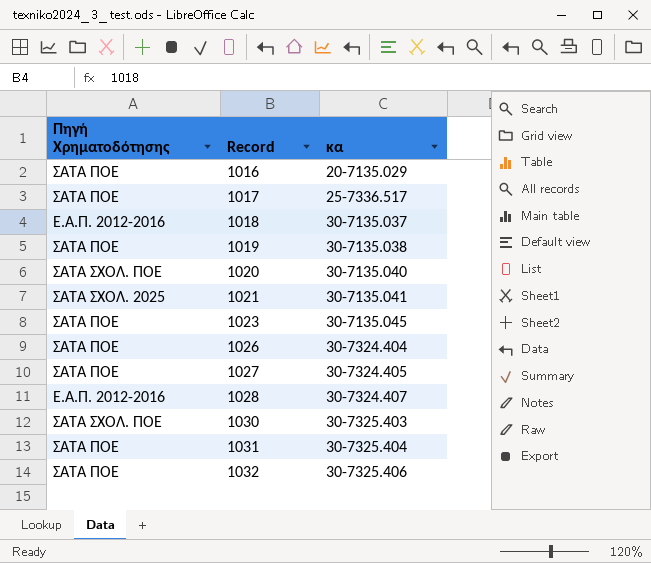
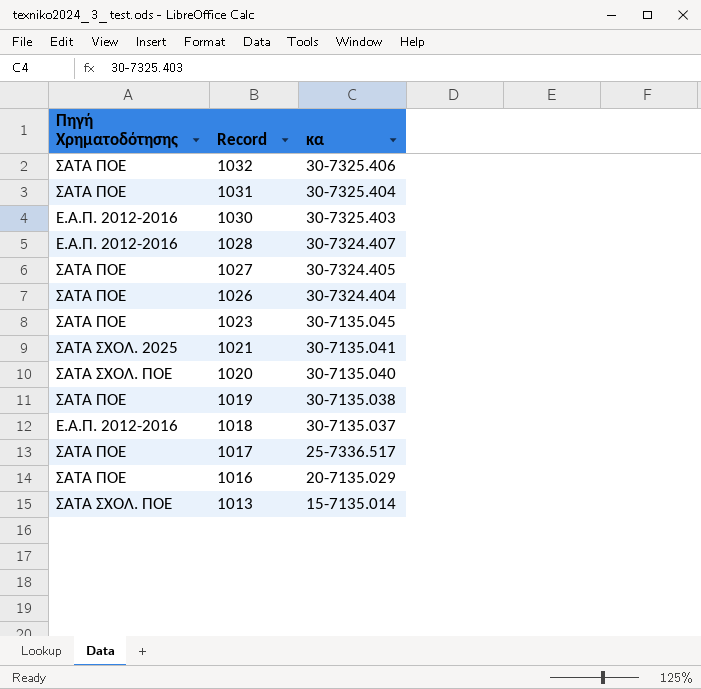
row order: Record ascending -> Record descending
1030 | Πηγή Χρηματοδότησης: ΣΑΤΑ ΣΧΟΛ. ΠΟΕ -> Ε.Α.Π. 2012-2016
row 1013: none -> ΣΑΤΑ ΣΧΟΛ. ΠΟΕ | 15-7135.014

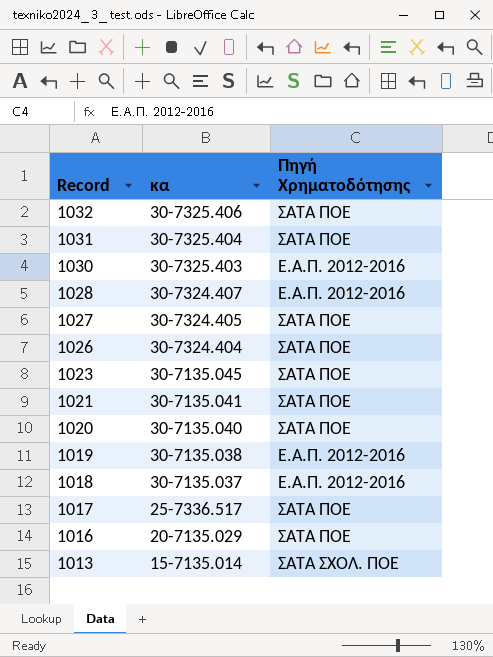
column Πηγή Χρηματοδότησης | position: 1 -> 3
1021 | Πηγή Χρηματοδότησης: ΣΑΤΑ ΣΧΟΛ. 2025 -> ΣΑΤΑ ΠΟΕ
1020 | Πηγή Χρηματοδότησης: ΣΑΤΑ ΣΧΟΛ. ΠΟΕ -> ΣΑΤΑ ΠΟΕ
1019 | Πηγή Χρηματοδότησης: ΣΑΤΑ ΠΟΕ -> Ε.Α.Π. 2012-2016

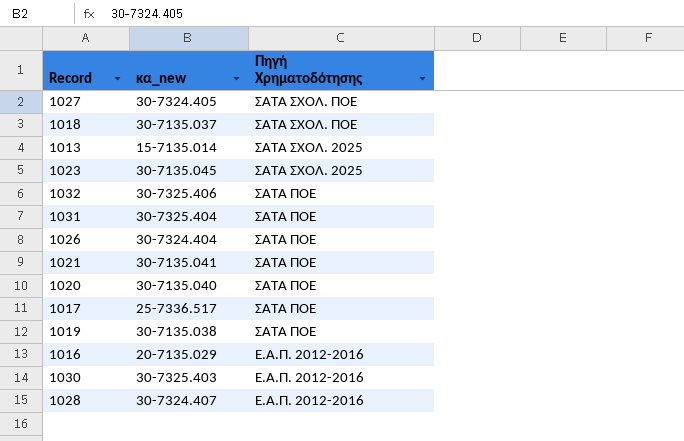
row order: Record descending -> Πηγή Χρηματοδότησης descending
column name: κα -> κα_new
1027 | Πηγή Χρηματοδότησης: ΣΑΤΑ ΠΟΕ -> ΣΑΤΑ ΣΧΟΛ. ΠΟΕ
1018 | Πηγή Χρηματοδότησης: Ε.Α.Π. 2012-2016 -> ΣΑΤΑ ΣΧΟΛ. ΠΟΕ
1013 | Πηγή Χρηματοδότησης: ΣΑΤΑ ΣΧΟΛ. ΠΟΕ -> ΣΑΤΑ ΣΧΟΛ. 2025
1023 | Πηγή Χρηματοδότησης: ΣΑΤΑ ΠΟΕ -> ΣΑΤΑ ΣΧΟΛ. 2025
1019 | Πηγή Χρηματοδότησης: Ε.Α.Π. 2012-2016 -> ΣΑΤΑ ΠΟΕ
1016 | Πηγή Χρηματοδότησης: ΣΑΤΑ ΠΟΕ -> Ε.Α.Π. 2012-2016

